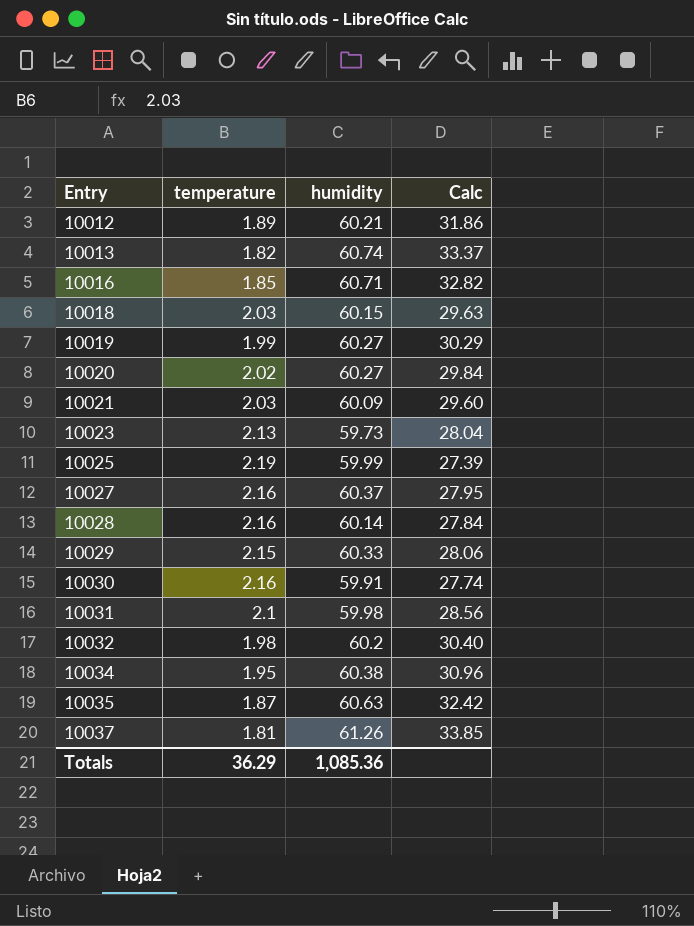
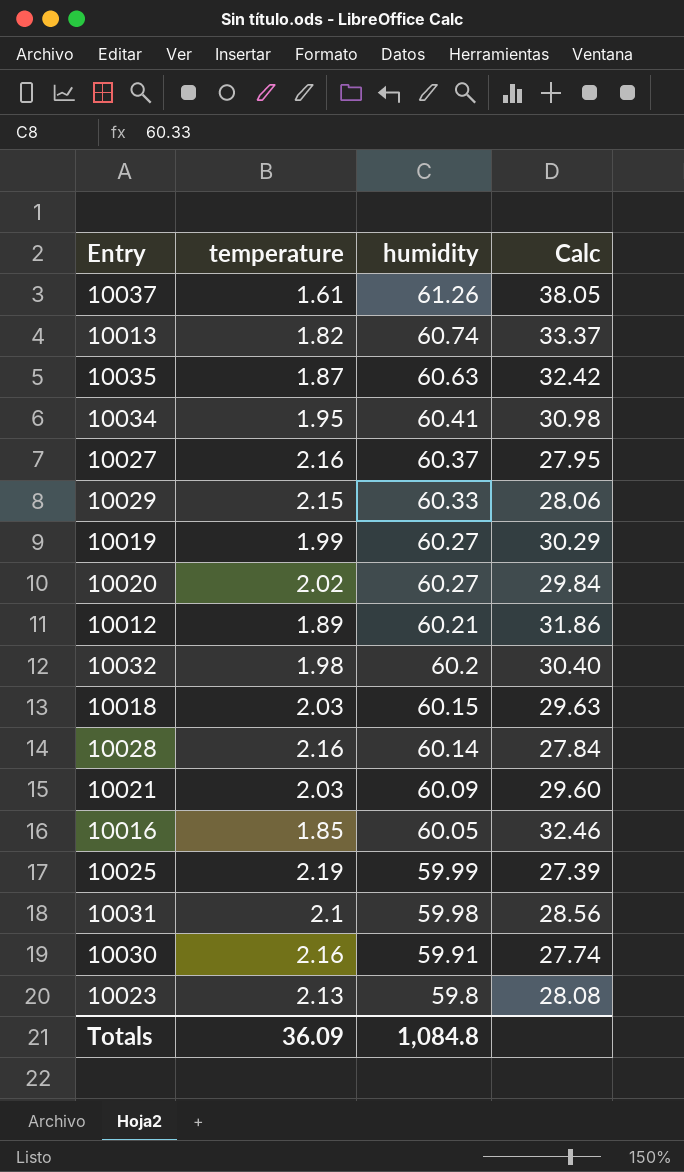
row order: Entry ascending -> humidity descending
10037 | temperature: 1.81 -> 1.61
10037 | Calc: 33.85 -> 38.05
10034 | humidity: 60.38 -> 60.41
10034 | Calc: 30.96 -> 30.98
10016 | humidity: 60.71 -> 60.05
10016 | Calc: 32.82 -> 32.46
10023 | humidity: 59.73 -> 59.8
10023 | Calc: 28.04 -> 28.08
Totals | temperature: 36.29 -> 36.09
Totals | humidity: 1,085.36 -> 1,084.8

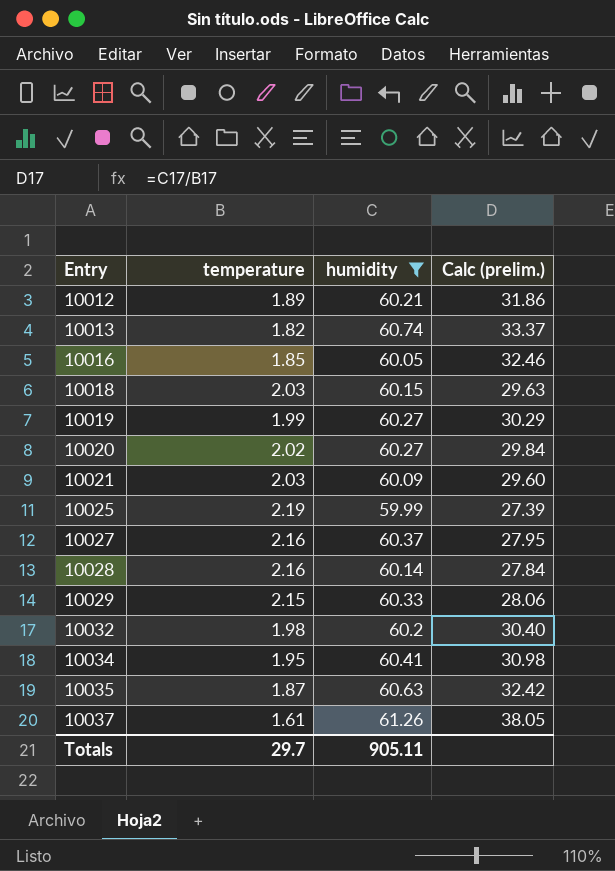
filter: none -> humidity >= 59.99
row order: humidity descending -> Entry ascending
column name: Calc -> Calc (prelim.)
Totals | temperature: 36.09 -> 29.7
Totals | humidity: 1,084.8 -> 905.11

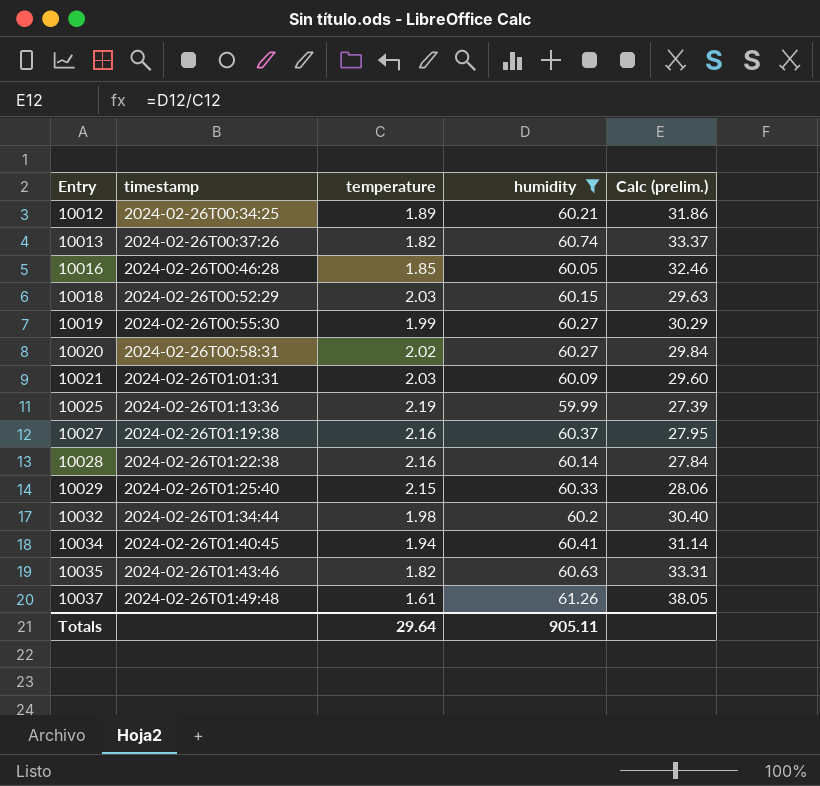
column timestamp | position: none -> 2
10034 | temperature: 1.95 -> 1.94
10034 | Calc (prelim.): 30.98 -> 31.14
10035 | temperature: 1.87 -> 1.82
10035 | Calc (prelim.): 32.42 -> 33.31
Totals | temperature: 29.7 -> 29.64

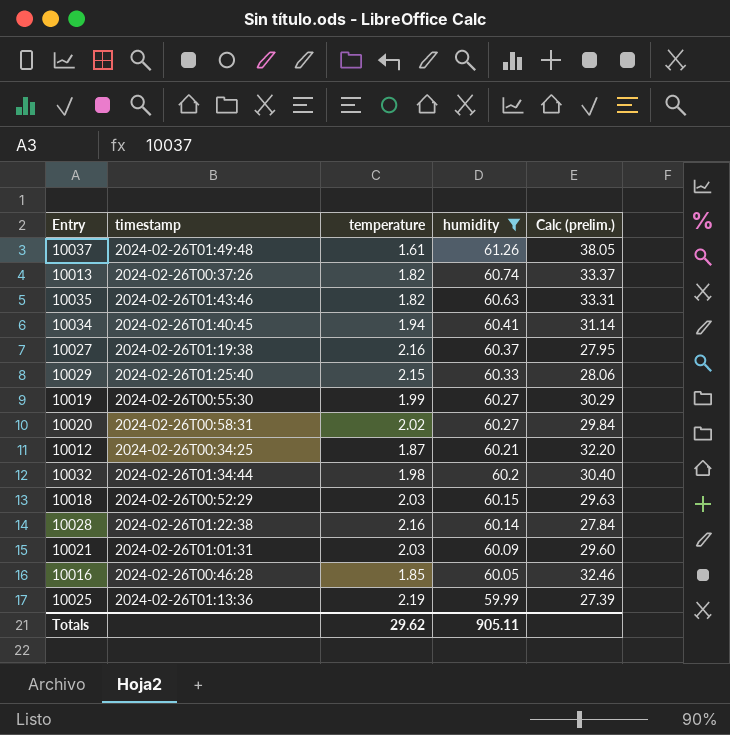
row order: Entry ascending -> humidity descending
10012 | temperature: 1.89 -> 1.87
10012 | Calc (prelim.): 31.86 -> 32.20
Totals | temperature: 29.64 -> 29.62

